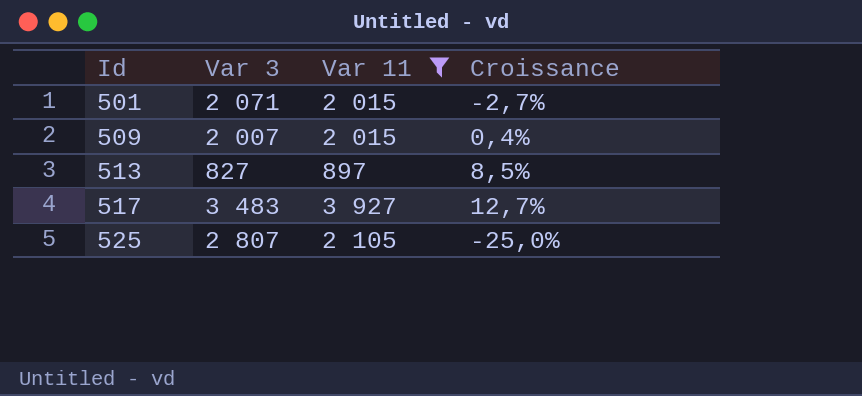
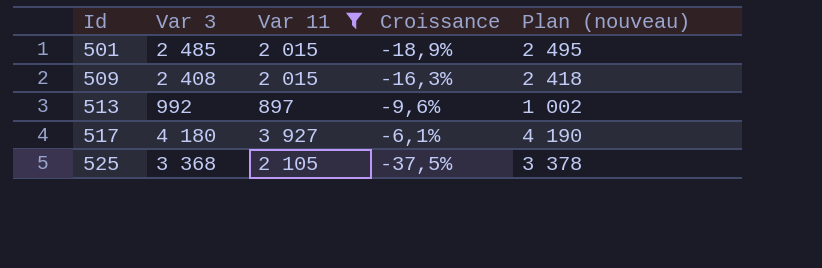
column Plan (nouveau) | formula: none -> [Var 3] + 10
501 | Var 3: 2 071 -> 2 485
501 | Croissance: -2,7% -> -18,9%
509 | Var 3: 2 007 -> 2 408
509 | Croissance: 0,4% -> -16,3%
513 | Var 3: 827 -> 992
513 | Croissance: 8,5% -> -9,6%
517 | Var 3: 3 483 -> 4 180
517 | Croissance: 12,7% -> -6,1%
525 | Var 3: 2 807 -> 3 368
525 | Croissance: -25,0% -> -37,5%

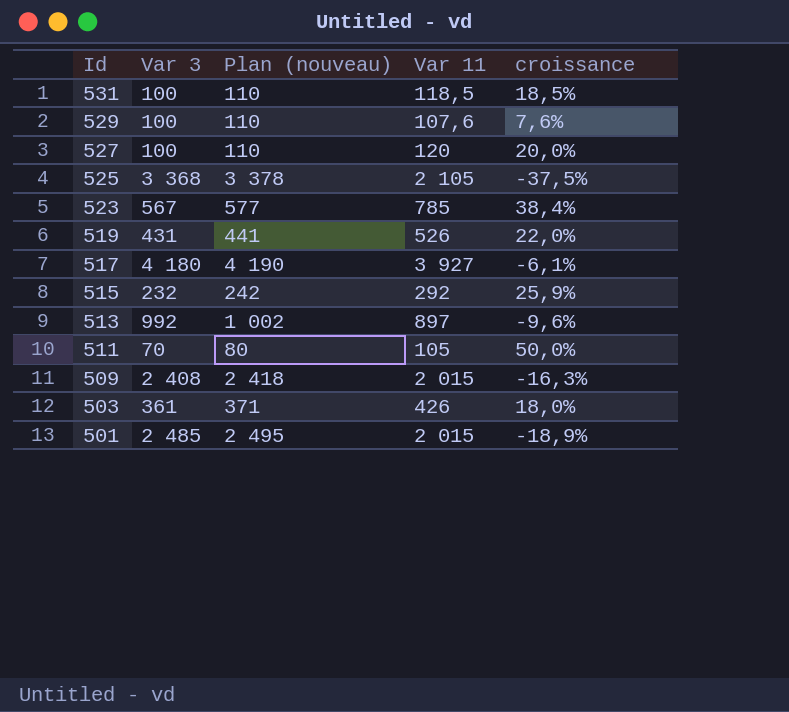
filter: Var 11 >= 897 -> none
row order: Id ascending -> Id descending
column Plan (nouveau) | position: 5 -> 3
column name: Croissance -> croissance

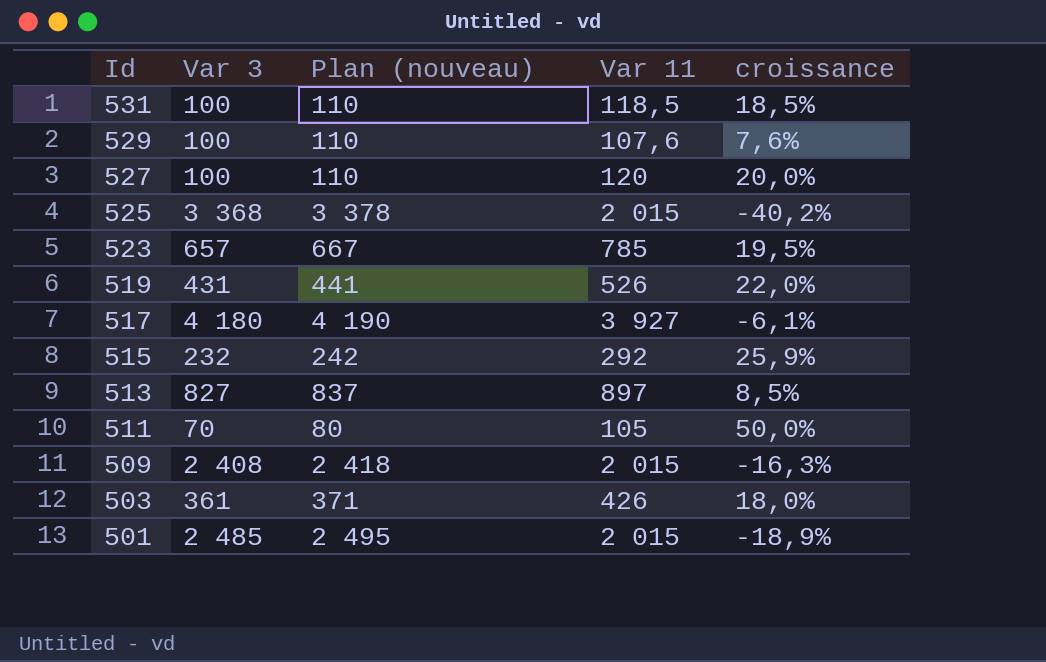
525 | Var 11: 2 105 -> 2 015
525 | croissance: -37,5% -> -40,2%
523 | Var 3: 567 -> 657
523 | Plan (nouveau): 577 -> 667
523 | croissance: 38,4% -> 19,5%
513 | Var 3: 992 -> 827
513 | Plan (nouveau): 1 002 -> 837
513 | croissance: -9,6% -> 8,5%

